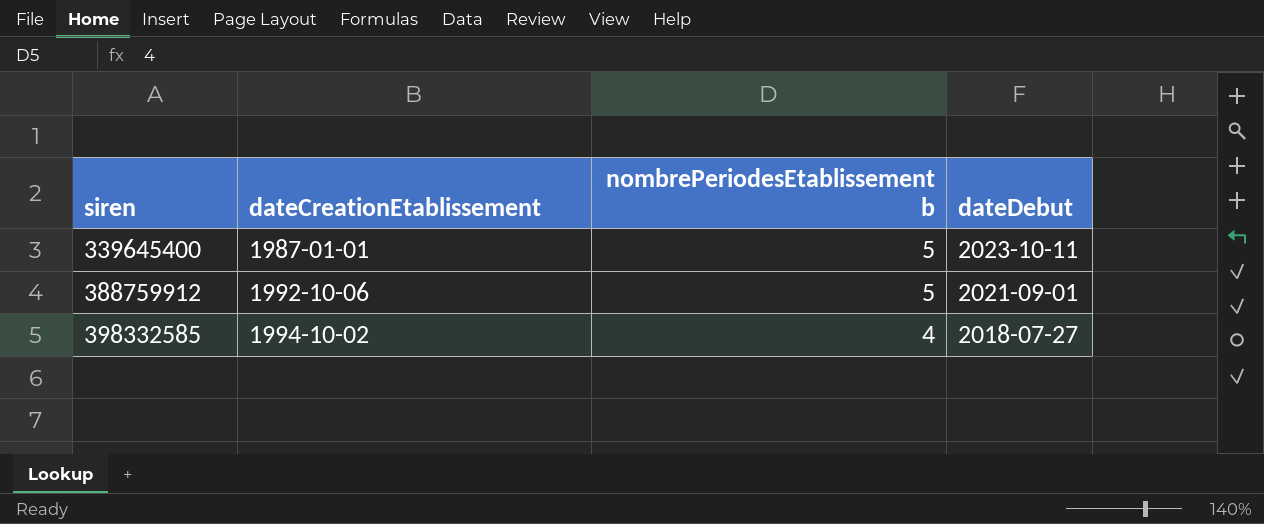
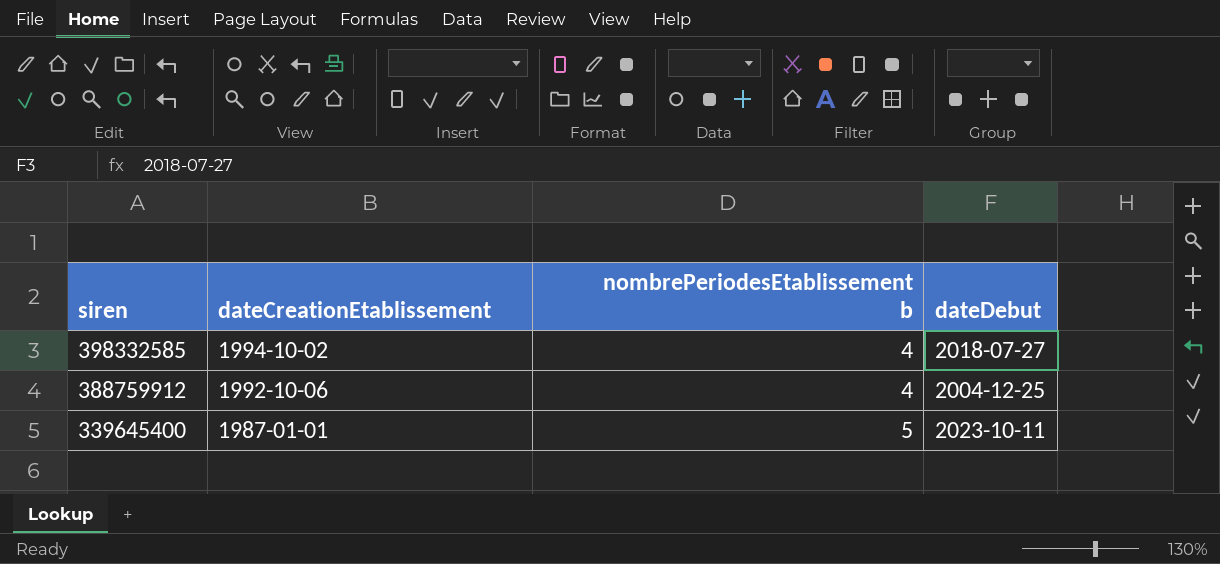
row order: siren ascending -> siren descending
388759912 | nombrePeriodesEtablissement b: 5 -> 4
388759912 | dateDebut: 2021-09-01 -> 2004-12-25

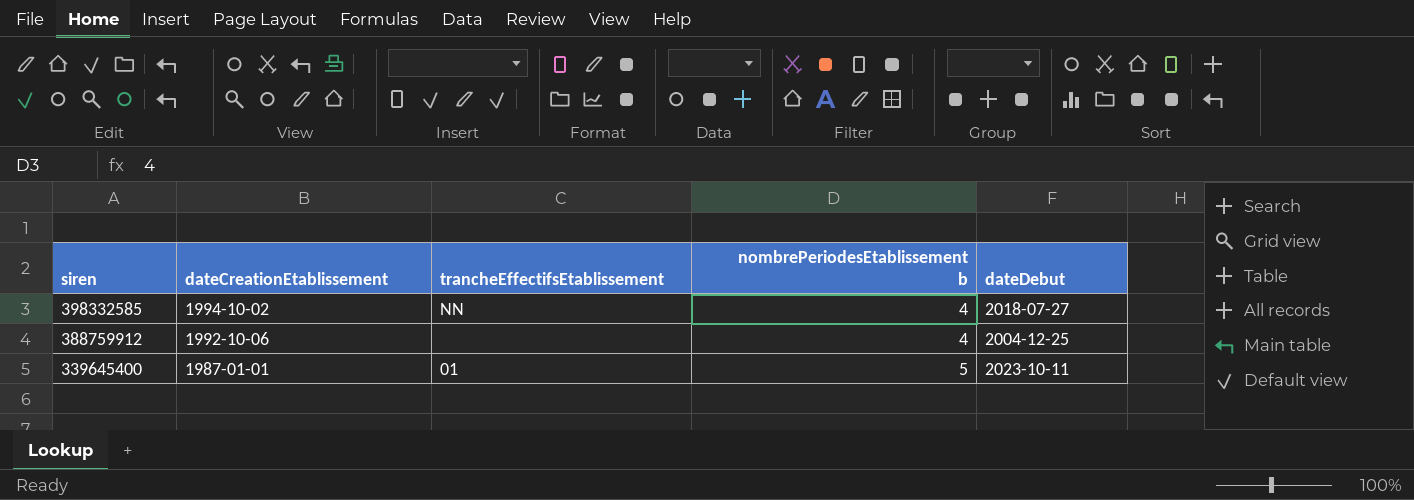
column trancheEffectifsEtablissement | position: none -> 3

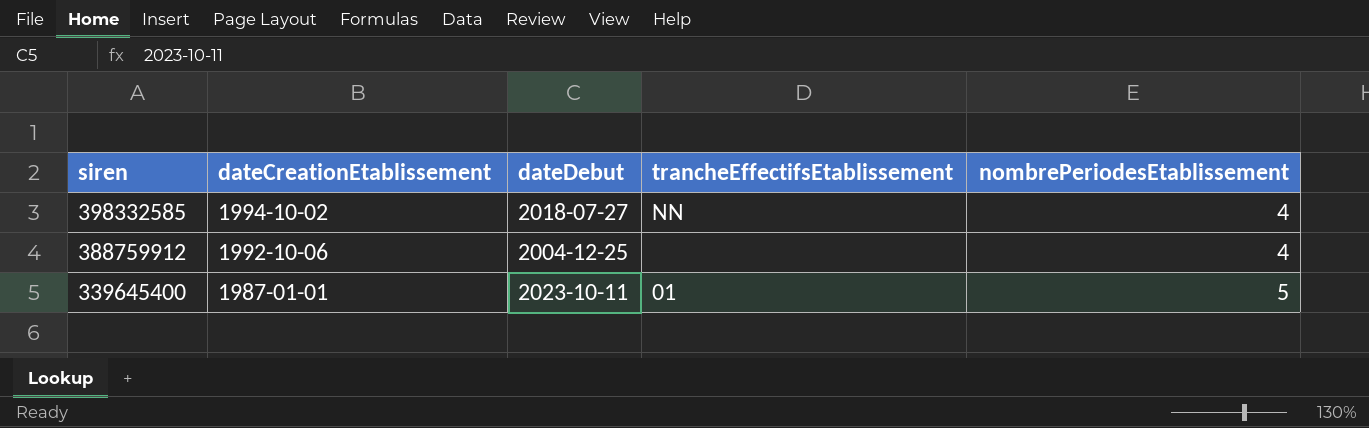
column dateDebut | position: 5 -> 3
column name: nombrePeriodesEtablissement b -> nombrePeriodesEtablissement

